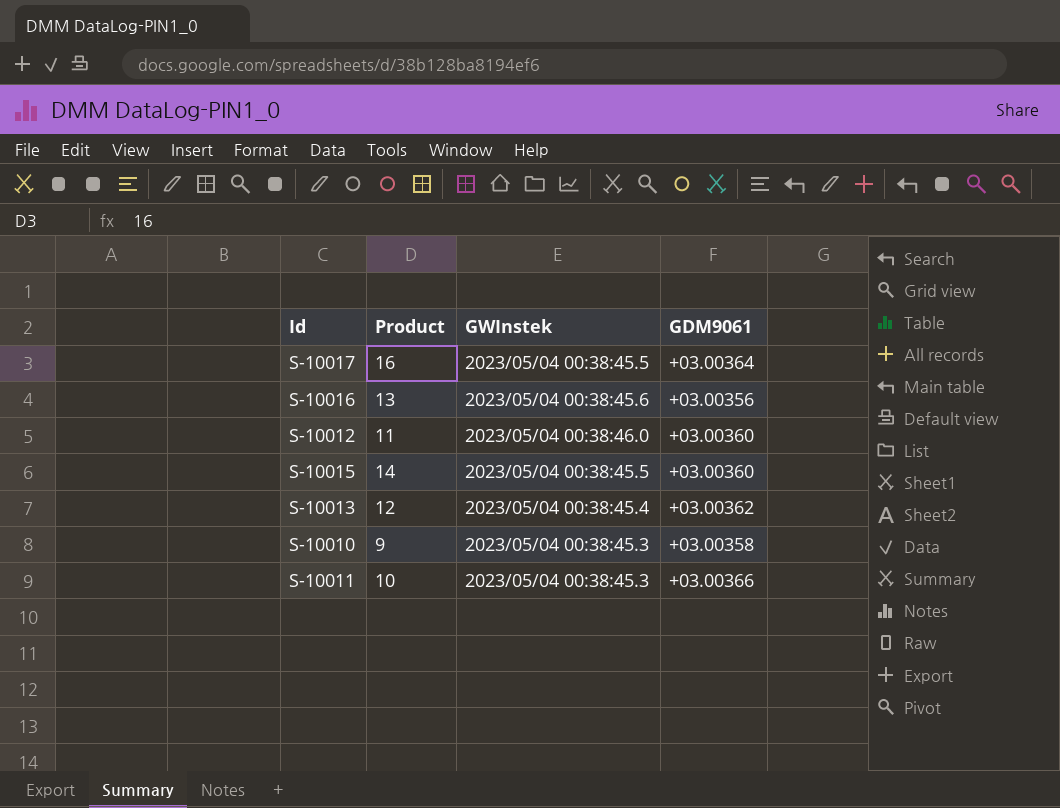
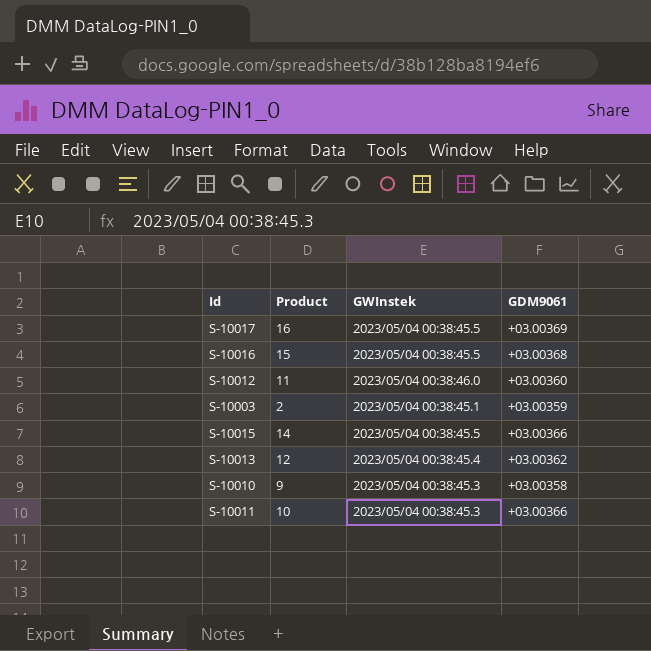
S-10017 | GDM9061: +03.00364 -> +03.00369
S-10016 | Product: 13 -> 15
S-10016 | GWInstek: 2023/05/04 00:38:45.6 -> 2023/05/04 00:38:45.5
S-10016 | GDM9061: +03.00356 -> +03.00368
row S-10003: none -> 2 | 2023/05/04 00:38:45.1 | +03.00359
S-10015 | GDM9061: +03.00360 -> +03.00366

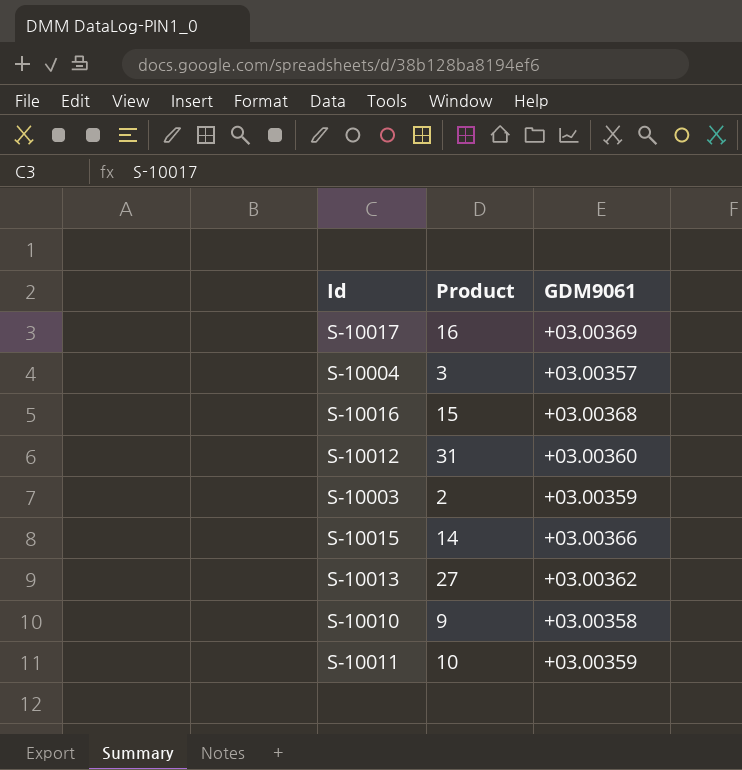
column GWInstek | position: 3 -> none
row S-10004: none -> 3 | +03.00357
S-10012 | Product: 11 -> 31
S-10013 | Product: 12 -> 27
S-10011 | GDM9061: +03.00366 -> +03.00359

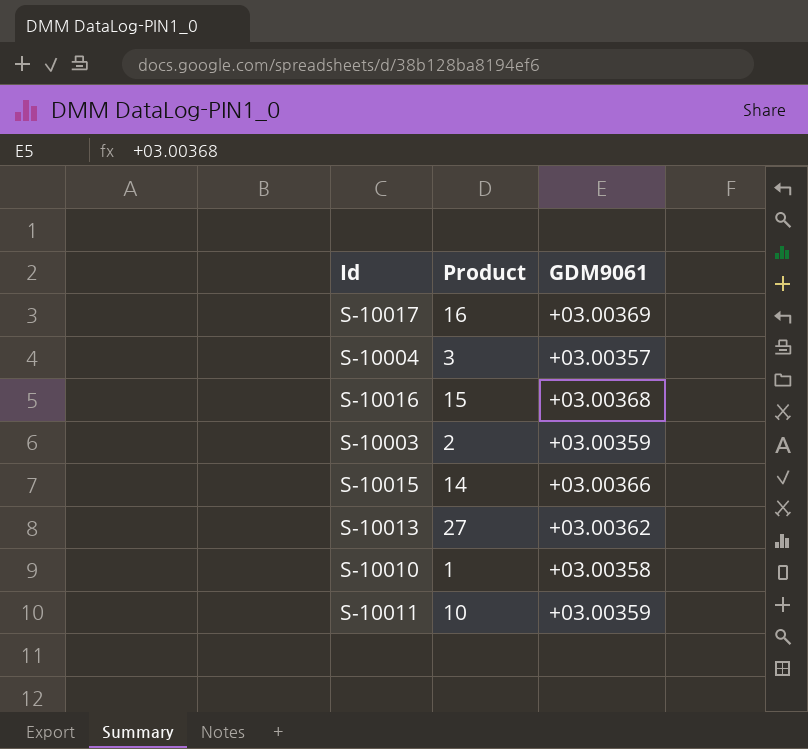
row S-10012: 31 | +03.00360 -> none
S-10010 | Product: 9 -> 1

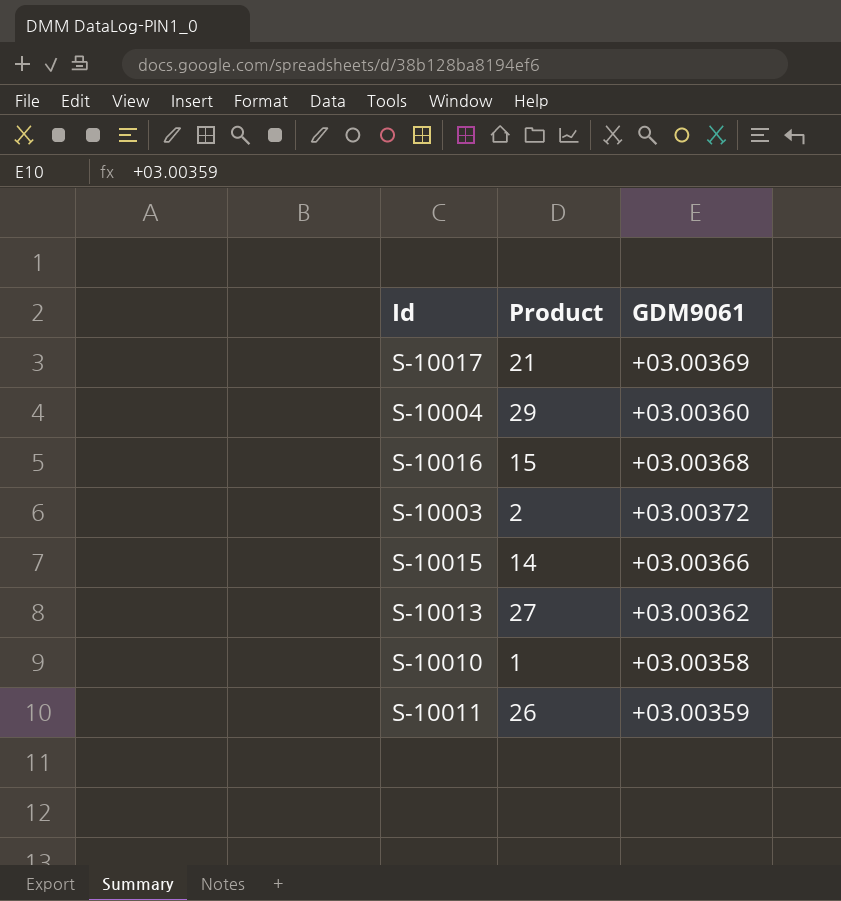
S-10017 | Product: 16 -> 21
S-10004 | Product: 3 -> 29
S-10004 | GDM9061: +03.00357 -> +03.00360
S-10003 | GDM9061: +03.00359 -> +03.00372
S-10011 | Product: 10 -> 26

